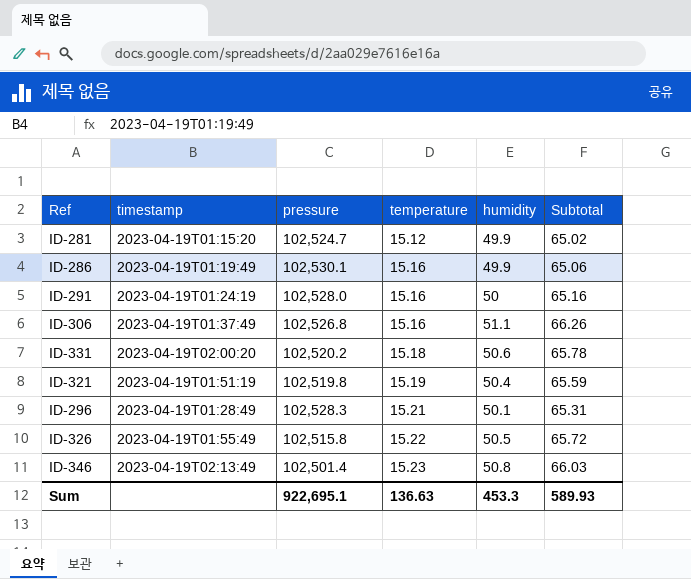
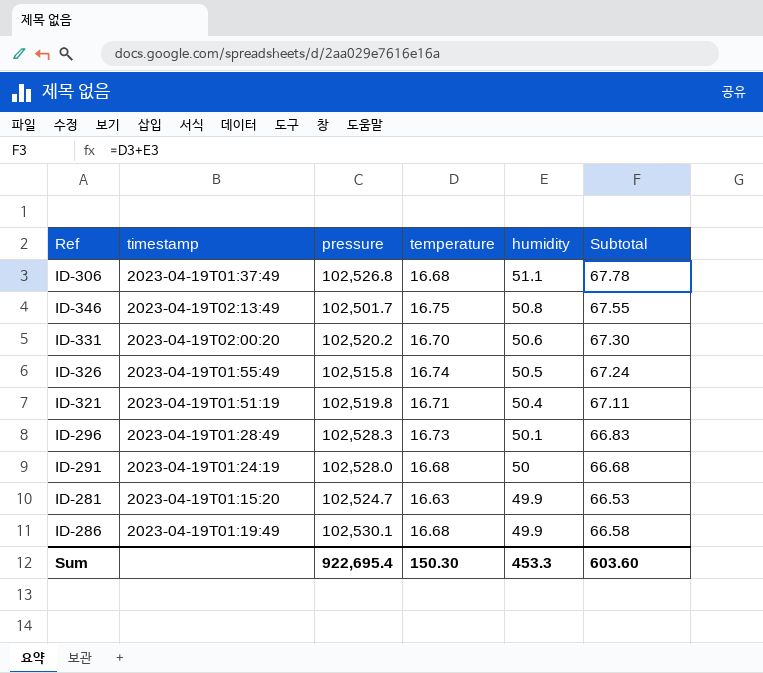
row order: temperature ascending -> humidity descending
ID-306 | temperature: 15.16 -> 16.68
ID-306 | Subtotal: 66.26 -> 67.78
ID-346 | pressure: 102,501.4 -> 102,501.7
ID-346 | temperature: 15.23 -> 16.75
ID-346 | Subtotal: 66.03 -> 67.55
ID-331 | temperature: 15.18 -> 16.70
ID-331 | Subtotal: 65.78 -> 67.30
ID-326 | temperature: 15.22 -> 16.74
ID-326 | Subtotal: 65.72 -> 67.24
ID-321 | temperature: 15.19 -> 16.71
ID-321 | Subtotal: 65.59 -> 67.11
ID-296 | temperature: 15.21 -> 16.73
ID-296 | Subtotal: 65.31 -> 66.83
ID-291 | temperature: 15.16 -> 16.68
ID-291 | Subtotal: 65.16 -> 66.68
ID-281 | temperature: 15.12 -> 16.63
ID-281 | Subtotal: 65.02 -> 66.53
ID-286 | temperature: 15.16 -> 16.68
ID-286 | Subtotal: 65.06 -> 66.58
Sum | pressure: 922,695.1 -> 922,695.4
Sum | temperature: 136.63 -> 150.30
Sum | Subtotal: 589.93 -> 603.60

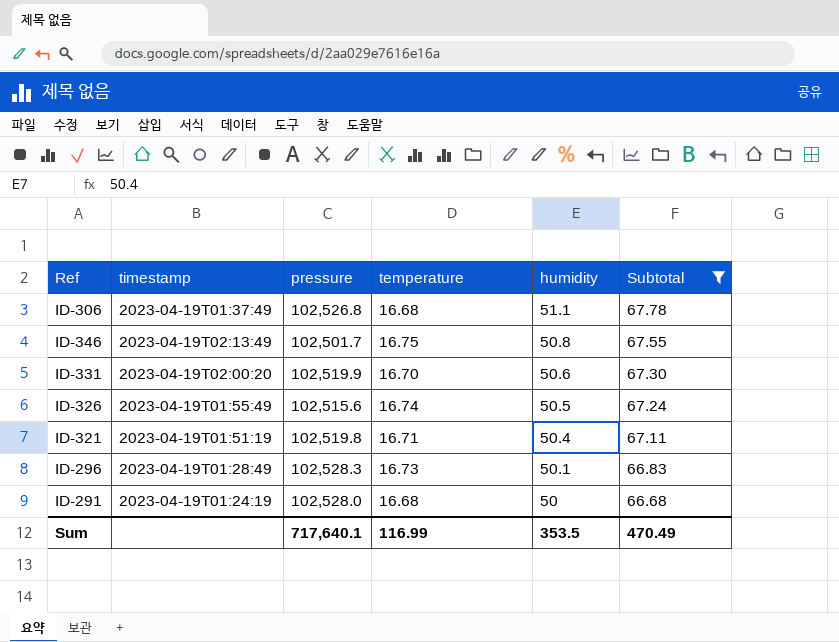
filter: none -> Subtotal >= 66.68
ID-331 | pressure: 102,520.2 -> 102,519.9
ID-326 | pressure: 102,515.8 -> 102,515.6
Sum | pressure: 922,695.4 -> 717,640.1
Sum | temperature: 150.30 -> 116.99
Sum | humidity: 453.3 -> 353.5
Sum | Subtotal: 603.60 -> 470.49

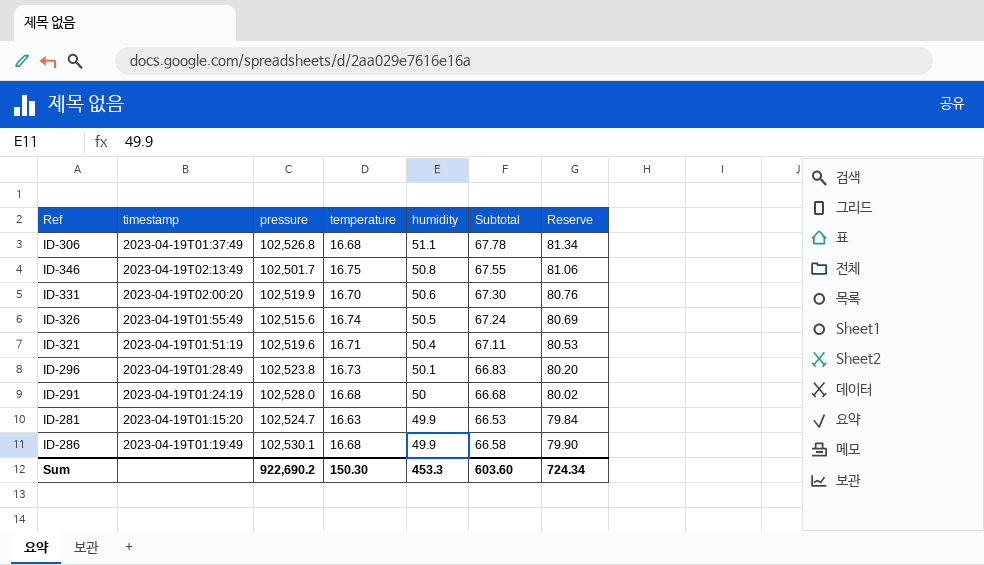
filter: Subtotal >= 66.68 -> none
column Reserve | formula: none -> [Subtotal] * 1.2
ID-321 | pressure: 102,519.8 -> 102,519.6
ID-296 | pressure: 102,528.3 -> 102,523.8
Sum | pressure: 717,640.1 -> 922,690.2
Sum | temperature: 116.99 -> 150.30
Sum | humidity: 353.5 -> 453.3
Sum | Subtotal: 470.49 -> 603.60

